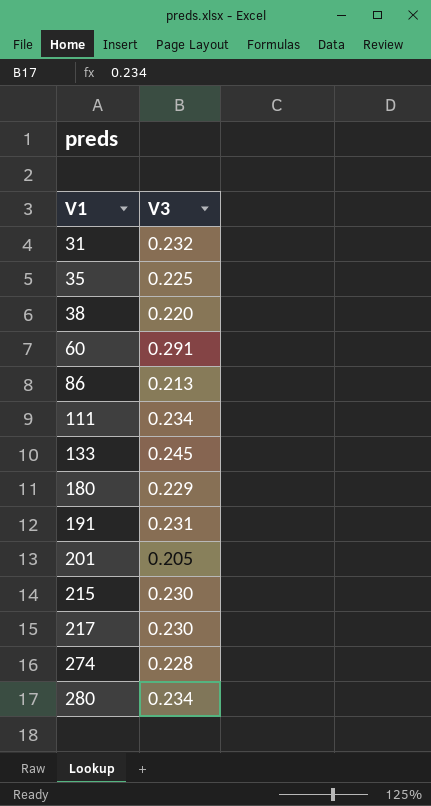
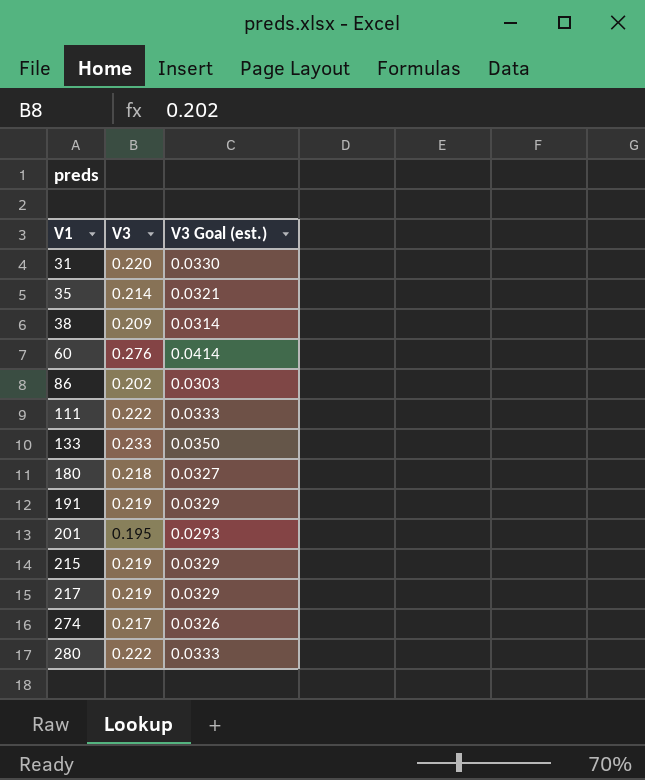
column V3 Goal (est.) | formula: none -> [V3] * 0.15
31 | V3: 0.232 -> 0.220
35 | V3: 0.225 -> 0.214
38 | V3: 0.220 -> 0.209
60 | V3: 0.291 -> 0.276
86 | V3: 0.213 -> 0.202
111 | V3: 0.234 -> 0.222
133 | V3: 0.245 -> 0.233
180 | V3: 0.229 -> 0.218
191 | V3: 0.231 -> 0.219
201 | V3: 0.205 -> 0.195
215 | V3: 0.230 -> 0.219
217 | V3: 0.230 -> 0.219
274 | V3: 0.228 -> 0.217
280 | V3: 0.234 -> 0.222

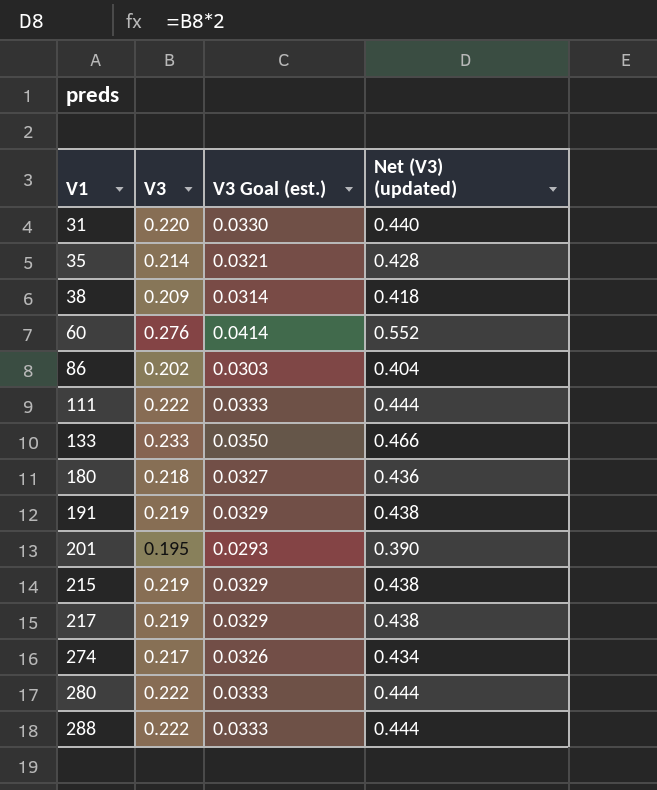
column Net (V3) (updated) | formula: none -> [V3] * 2
row 288: none -> 0.222 | 0.0333 | 0.444

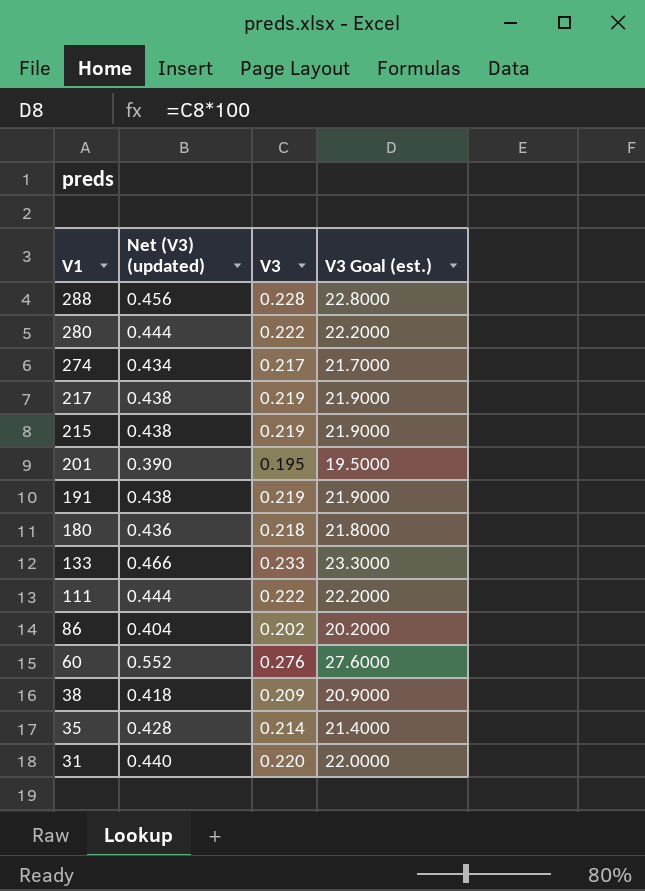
row order: V1 ascending -> V1 descending
column Net (V3) (updated) | position: 4 -> 2
column V3 Goal (est.) | formula: [V3] * 0.15 -> [V3] * 100
288 | Net (V3) (updated): 0.444 -> 0.456
288 | V3: 0.222 -> 0.228

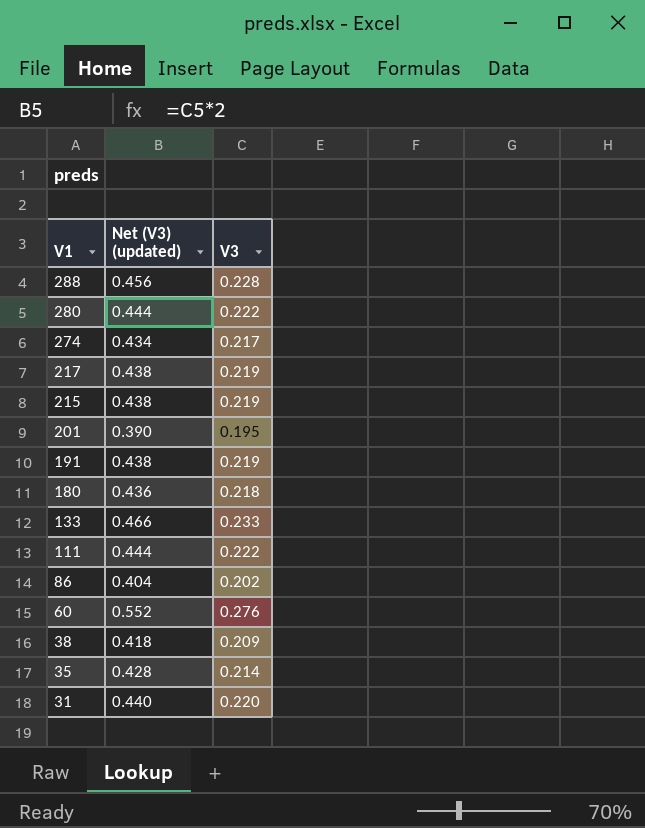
column V3 Goal (est.) | formula: [V3] * 100 -> none

